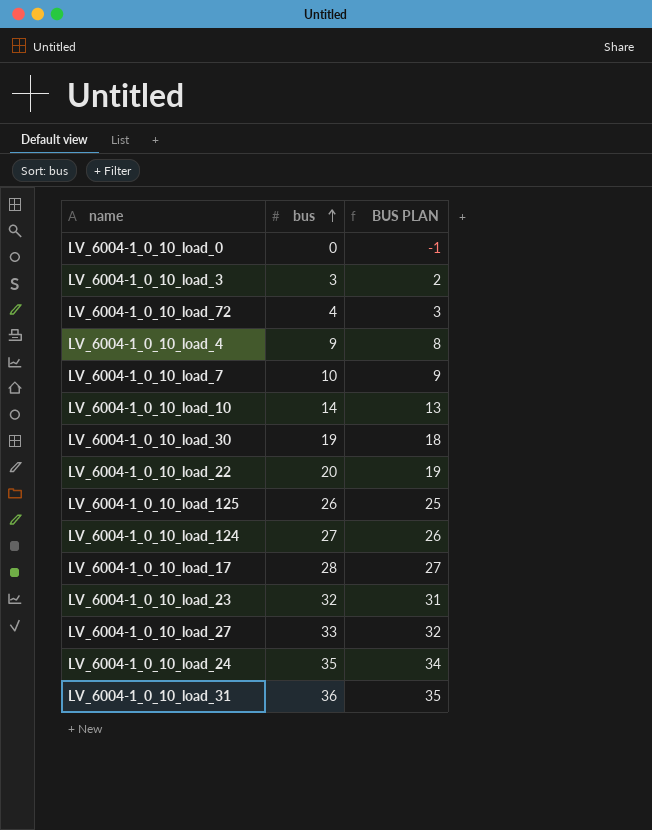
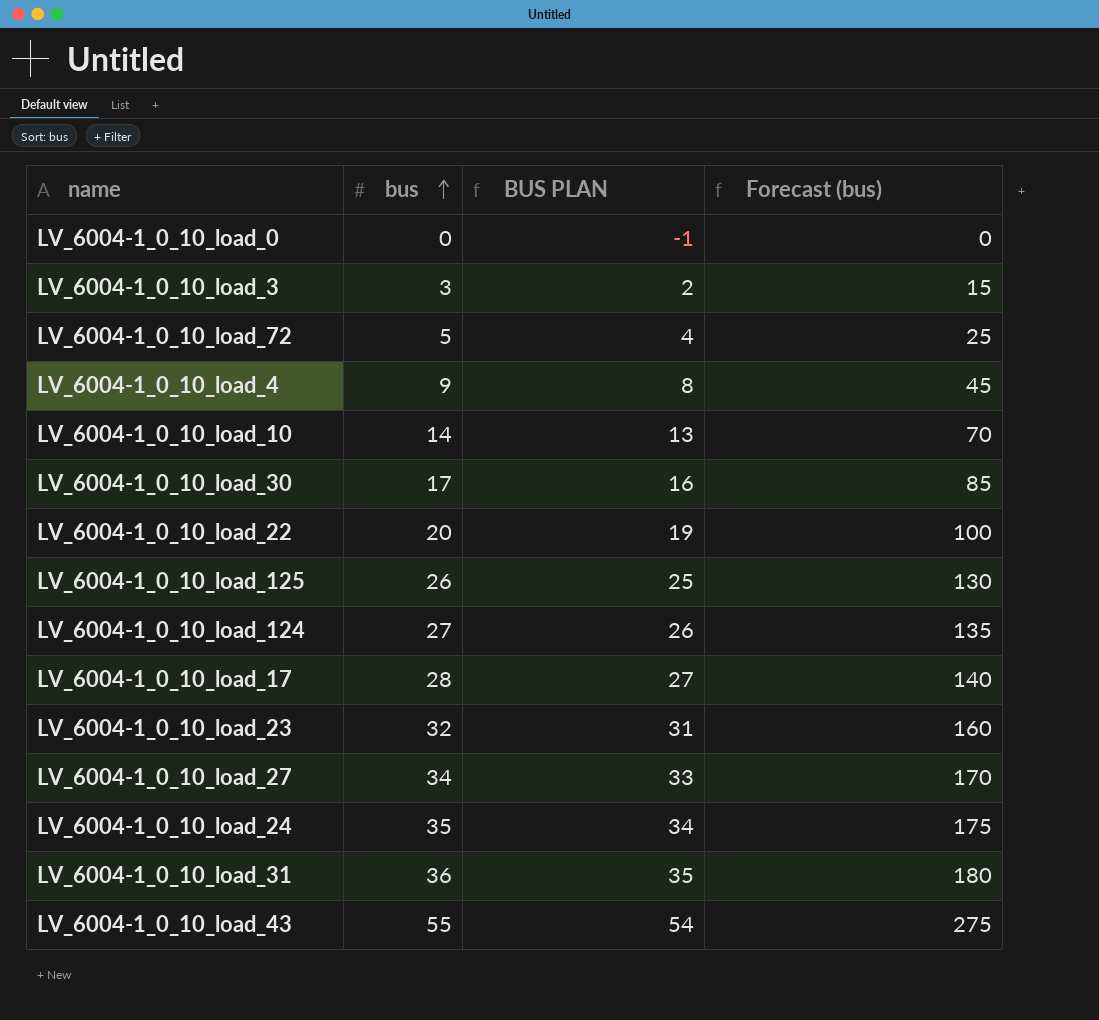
column Forecast (bus) | formula: none -> [bus] * 5
row LV_6004-1_0_10_load_7: 10 | 9 -> none
LV_6004-1_0_10_load_72 | bus: 4 -> 5
LV_6004-1_0_10_load_72 | BUS PLAN: 3 -> 4
LV_6004-1_0_10_load_30 | bus: 19 -> 17
LV_6004-1_0_10_load_30 | BUS PLAN: 18 -> 16
LV_6004-1_0_10_load_27 | bus: 33 -> 34
LV_6004-1_0_10_load_27 | BUS PLAN: 32 -> 33
row LV_6004-1_0_10_load_43: none -> 55 | 54 | 275

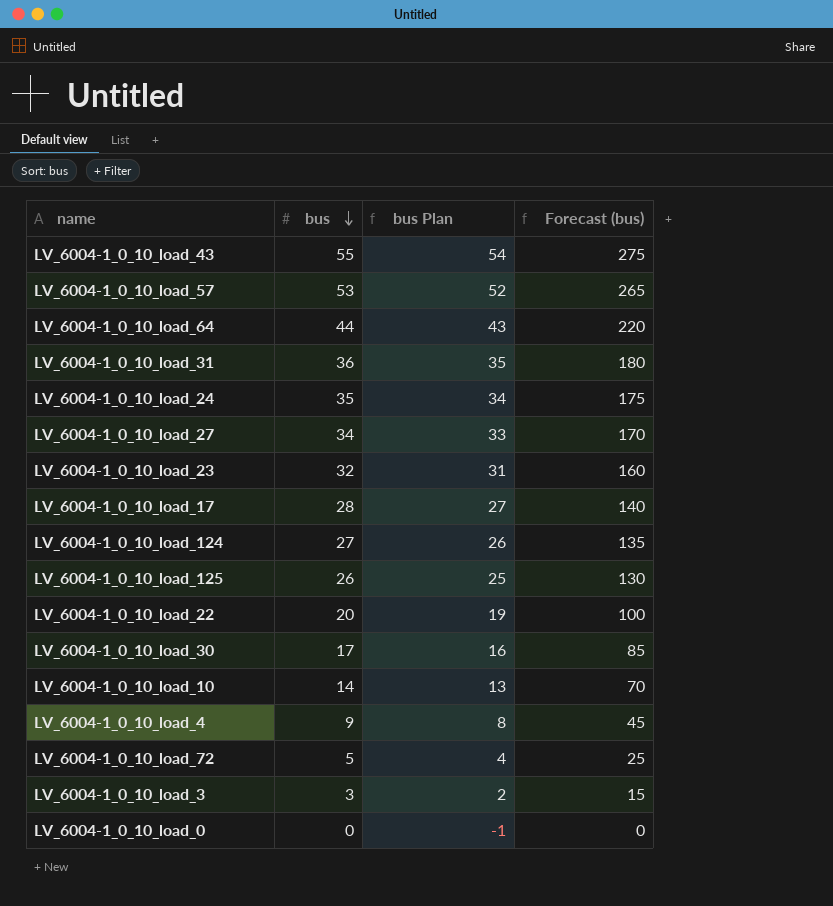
row order: bus ascending -> bus descending
column name: BUS PLAN -> bus Plan
row LV_6004-1_0_10_load_57: none -> 53 | 52 | 265
row LV_6004-1_0_10_load_64: none -> 44 | 43 | 220

